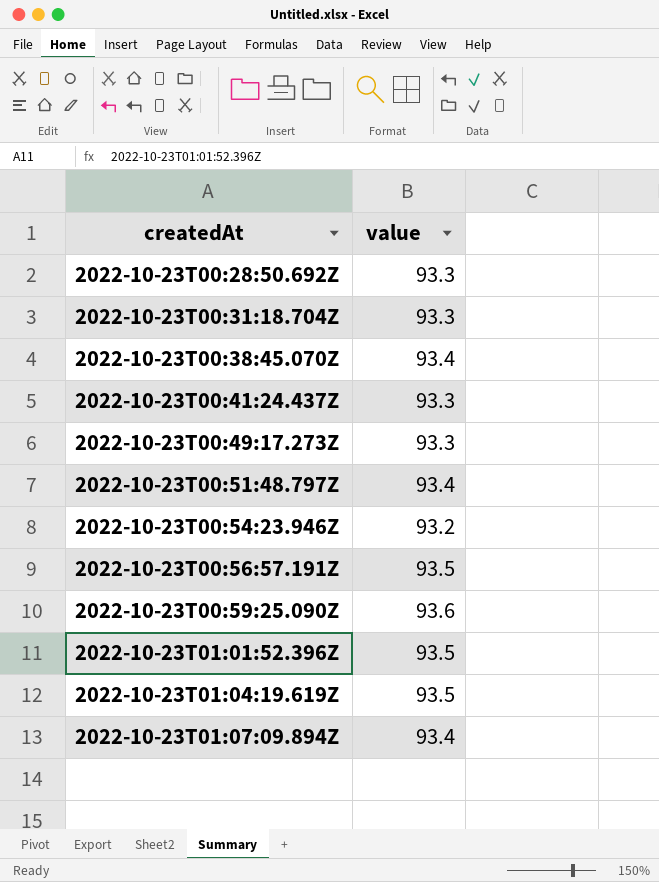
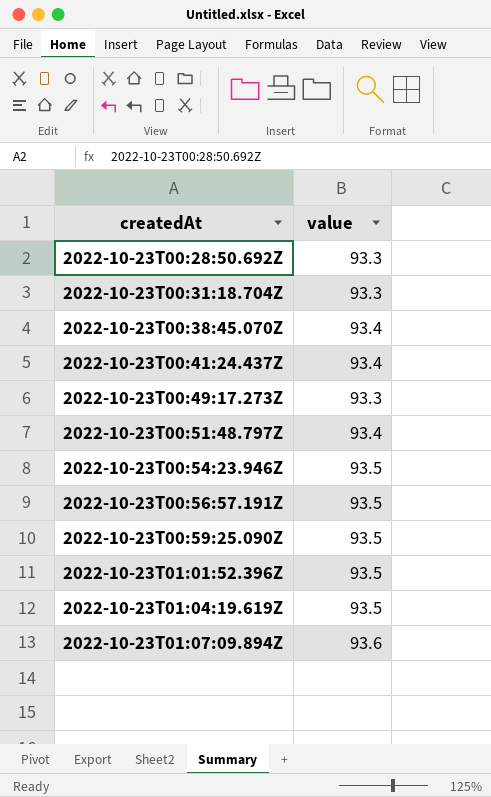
2022-10-23T00:41:24.437Z | value: 93.3 -> 93.4
2022-10-23T00:54:23.946Z | value: 93.2 -> 93.5
2022-10-23T00:59:25.090Z | value: 93.6 -> 93.5
2022-10-23T01:07:09.894Z | value: 93.4 -> 93.6

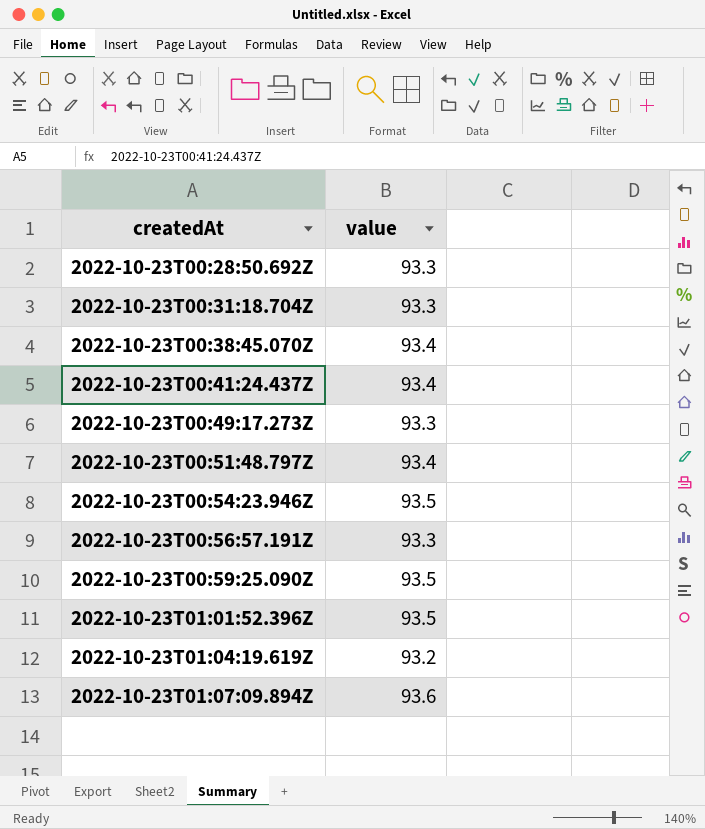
2022-10-23T00:56:57.191Z | value: 93.5 -> 93.3
2022-10-23T01:04:19.619Z | value: 93.5 -> 93.2

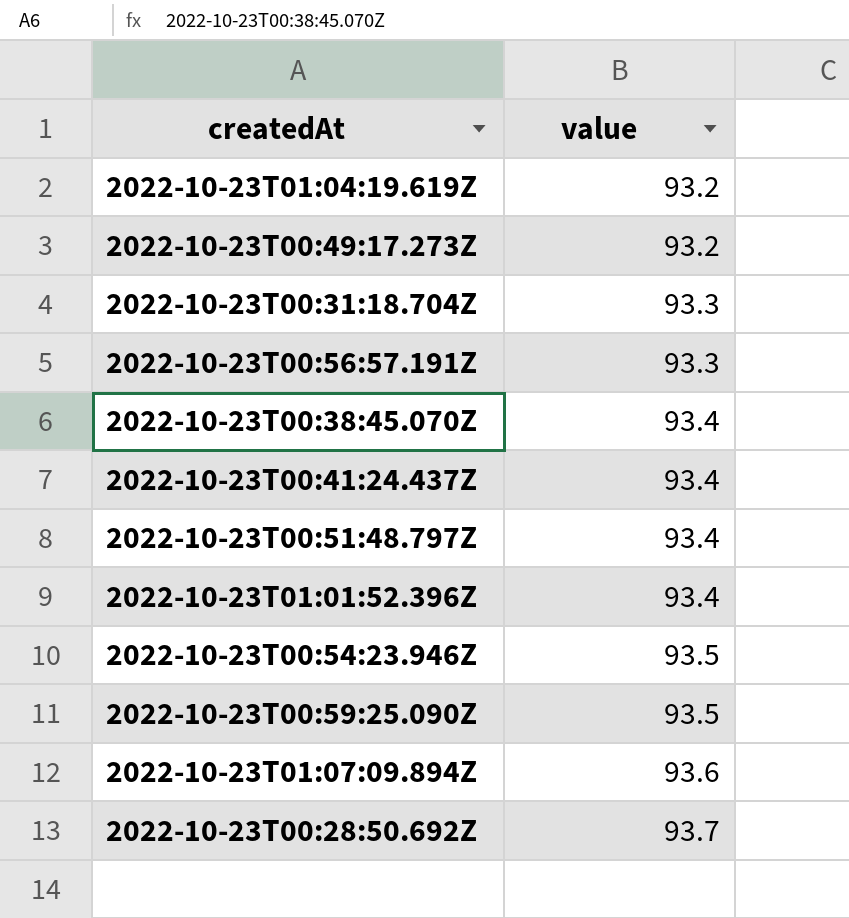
row order: createdAt ascending -> value ascending
2022-10-23T00:49:17.273Z | value: 93.3 -> 93.2
2022-10-23T01:01:52.396Z | value: 93.5 -> 93.4
2022-10-23T00:28:50.692Z | value: 93.3 -> 93.7

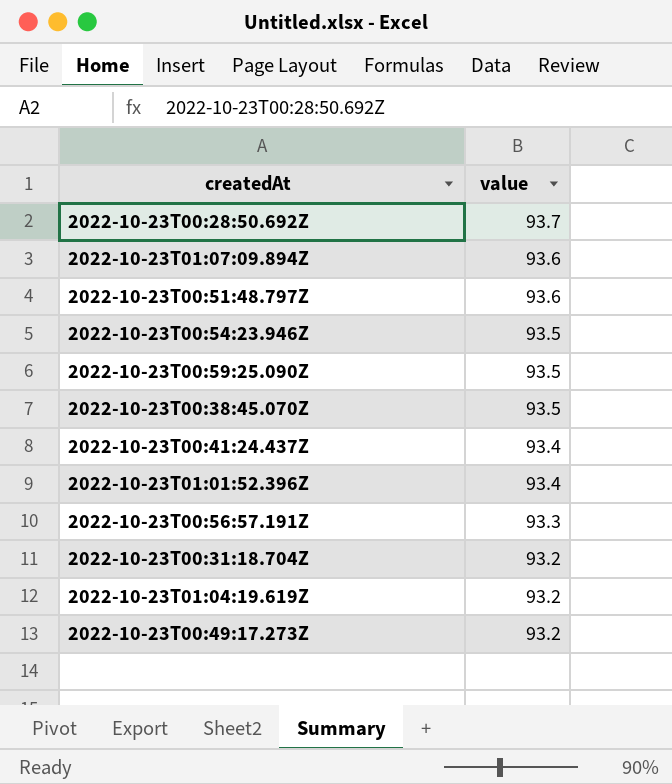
row order: value ascending -> value descending
2022-10-23T00:51:48.797Z | value: 93.4 -> 93.6
2022-10-23T00:38:45.070Z | value: 93.4 -> 93.5
2022-10-23T00:31:18.704Z | value: 93.3 -> 93.2

